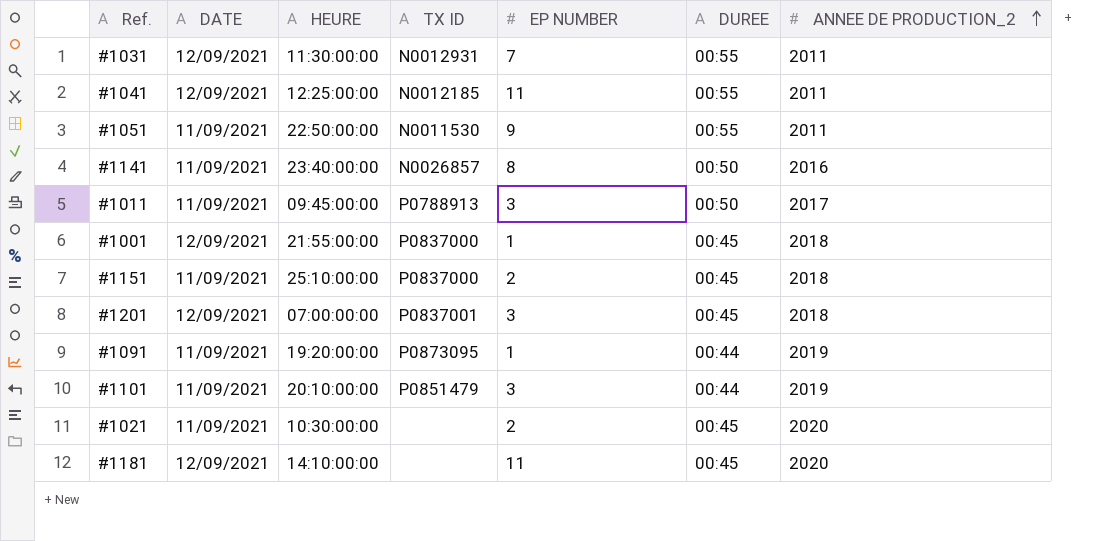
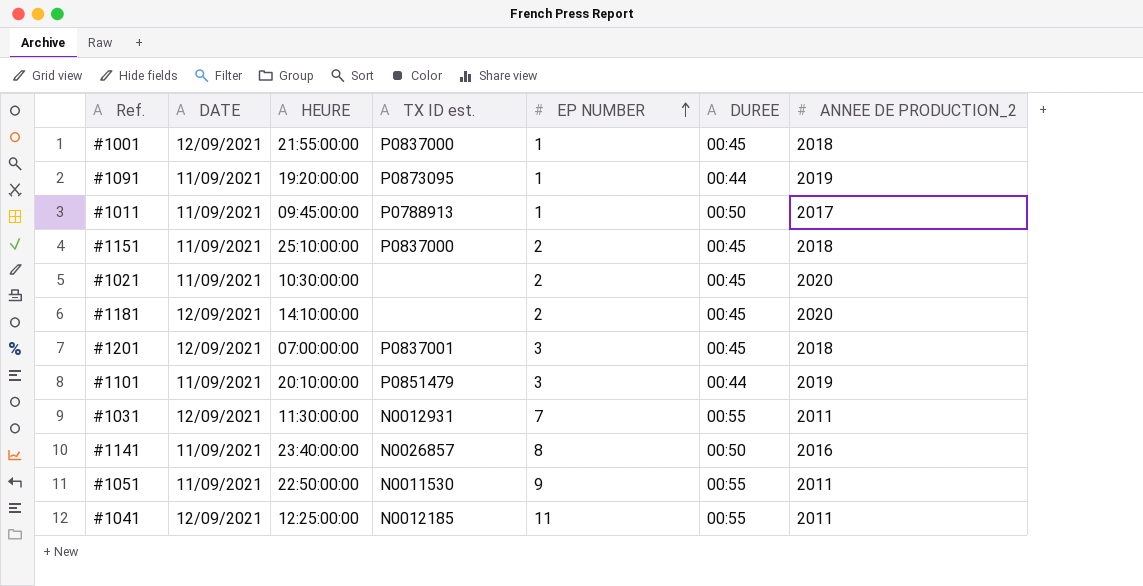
row order: ANNEE DE PRODUCTION_2 ascending -> EP NUMBER ascending
column name: TX ID -> TX ID est.
#1011 | EP NUMBER: 3 -> 1
#1181 | EP NUMBER: 11 -> 2

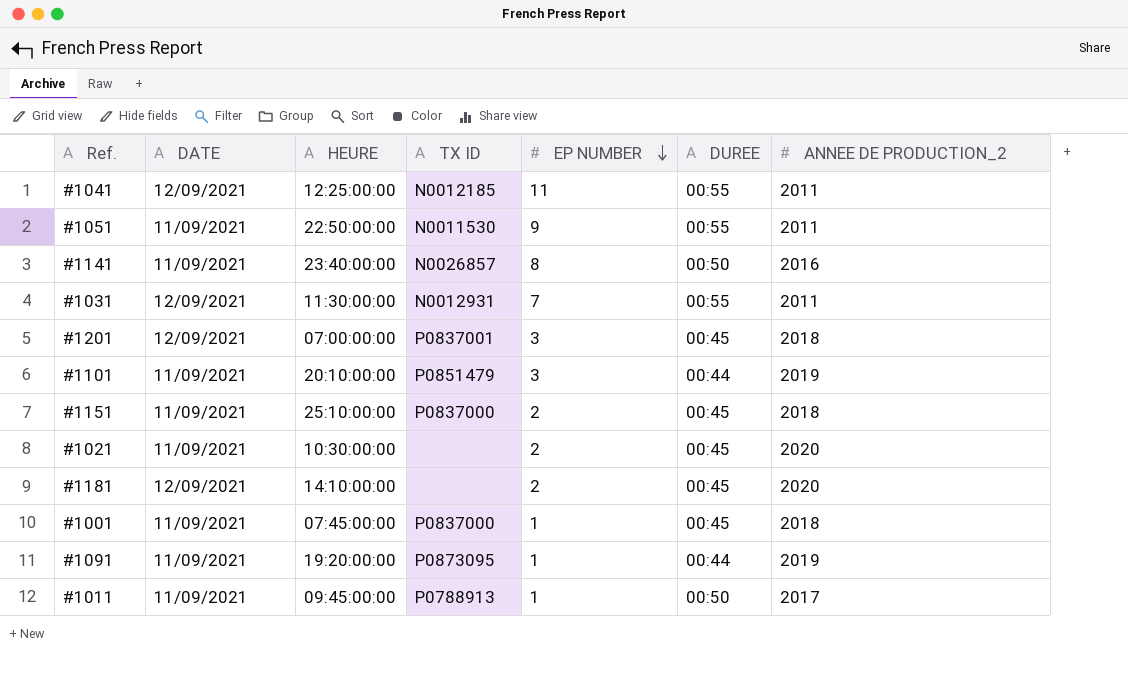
row order: EP NUMBER ascending -> EP NUMBER descending
column name: TX ID est. -> TX ID
#1001 | DATE: 12/09/2021 -> 11/09/2021
#1001 | HEURE: 21:55:00:00 -> 07:45:00:00

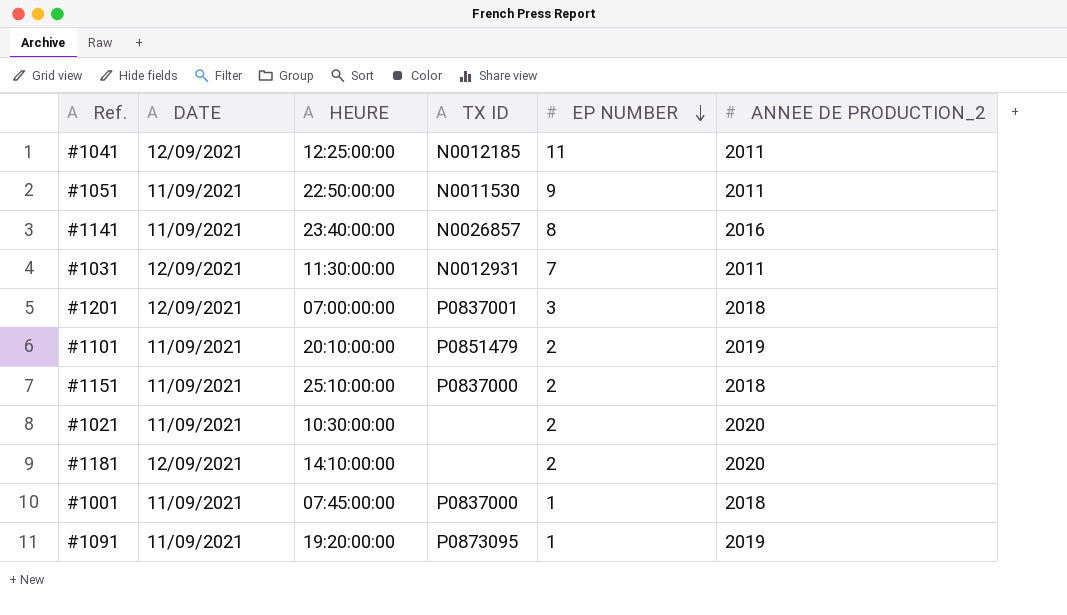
column DUREE | position: 6 -> none
row #1011: 11/09/2021 | 09:45:00:00 | P0788913 | 1 | 00:50 | 2017 -> none
#1101 | EP NUMBER: 3 -> 2

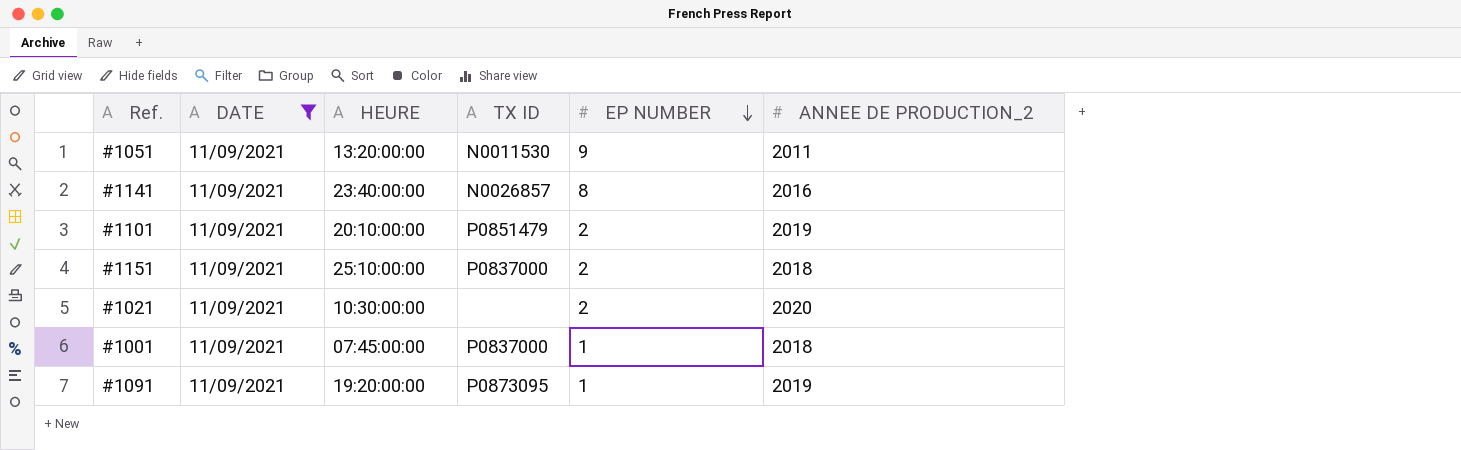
filter: none -> DATE = 11/09/2021
#1051 | HEURE: 22:50:00:00 -> 13:20:00:00

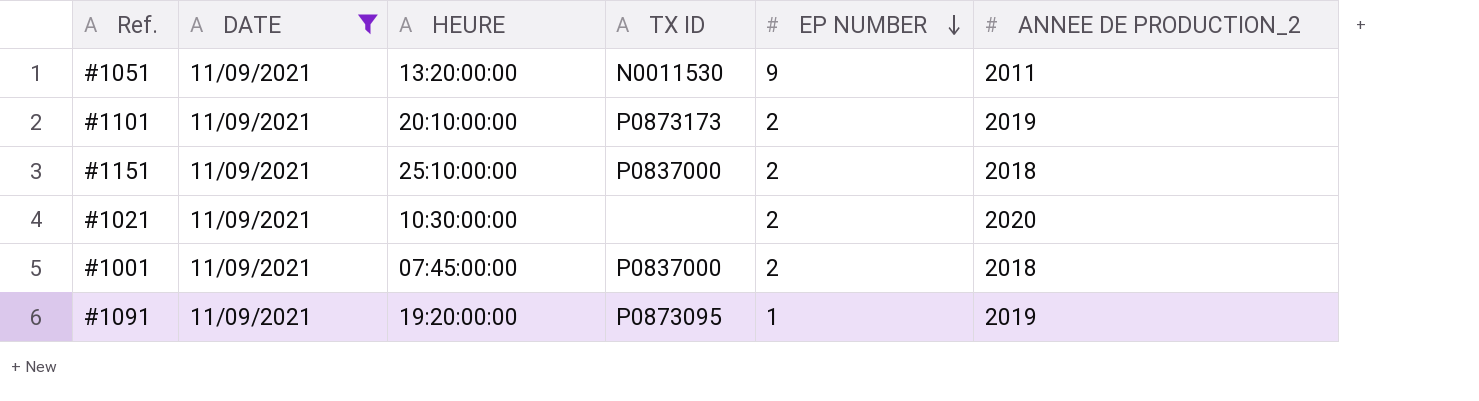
row #1141: 11/09/2021 | 23:40:00:00 | N0026857 | 8 | 2016 -> none
#1101 | TX ID: P0851479 -> P0873173
#1001 | EP NUMBER: 1 -> 2

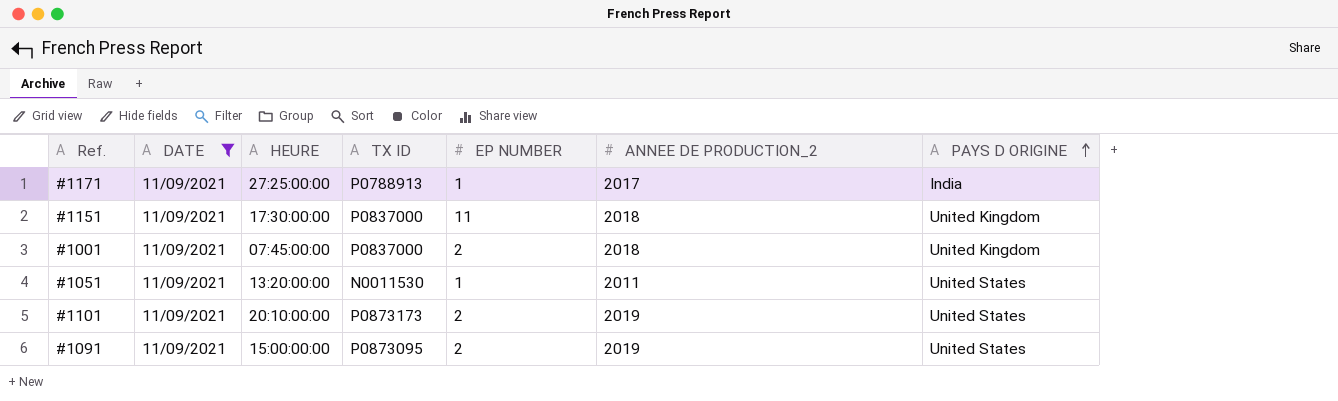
row order: EP NUMBER descending -> PAYS D ORIGINE ascending
column PAYS D ORIGINE | position: none -> 7
row #1021: 11/09/2021 | 10:30:00:00 | none | 2 | 2020 -> none
row #1171: none -> 11/09/2021 | 27:25:00:00 | P0788913 | 1 | 2017 | India
#1151 | HEURE: 25:10:00:00 -> 17:30:00:00
#1151 | EP NUMBER: 2 -> 11
#1051 | EP NUMBER: 9 -> 1
#1091 | HEURE: 19:20:00:00 -> 15:00:00:00
#1091 | EP NUMBER: 1 -> 2

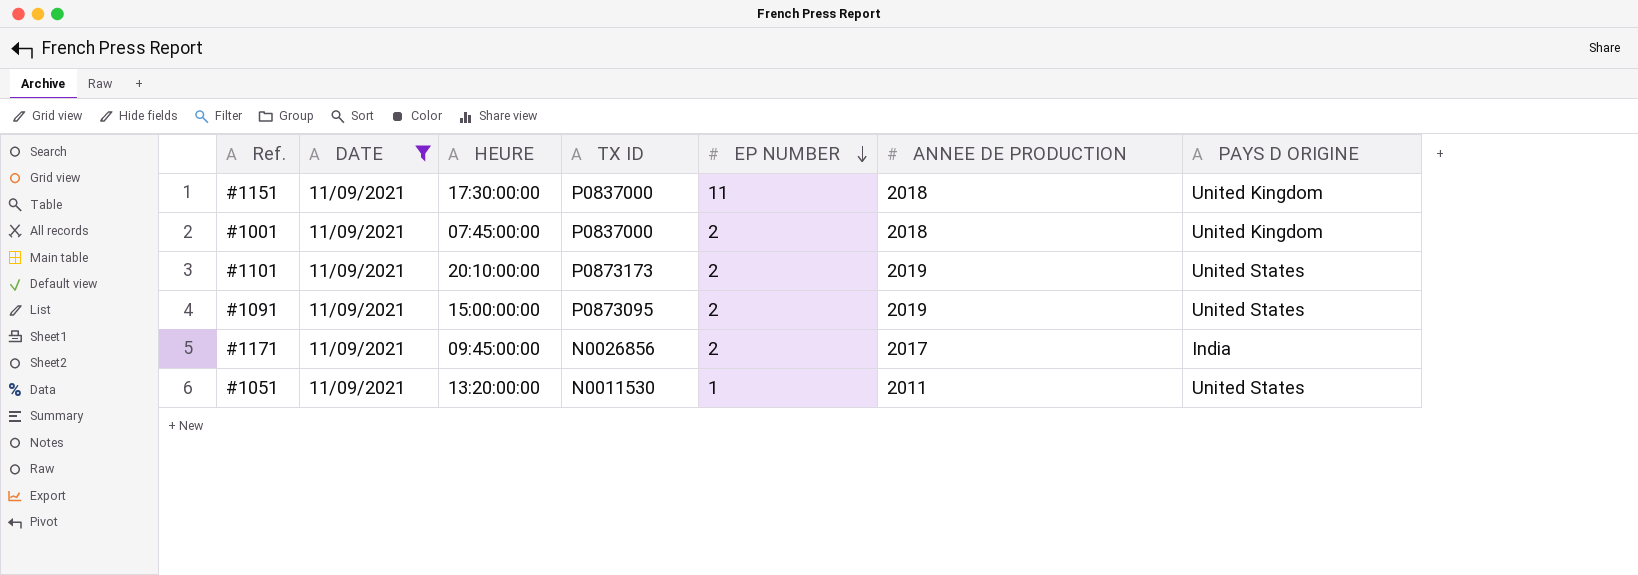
row order: PAYS D ORIGINE ascending -> EP NUMBER descending
column name: ANNEE DE PRODUCTION_2 -> ANNEE DE PRODUCTION
#1171 | HEURE: 27:25:00:00 -> 09:45:00:00
#1171 | TX ID: P0788913 -> N0026856
#1171 | EP NUMBER: 1 -> 2

